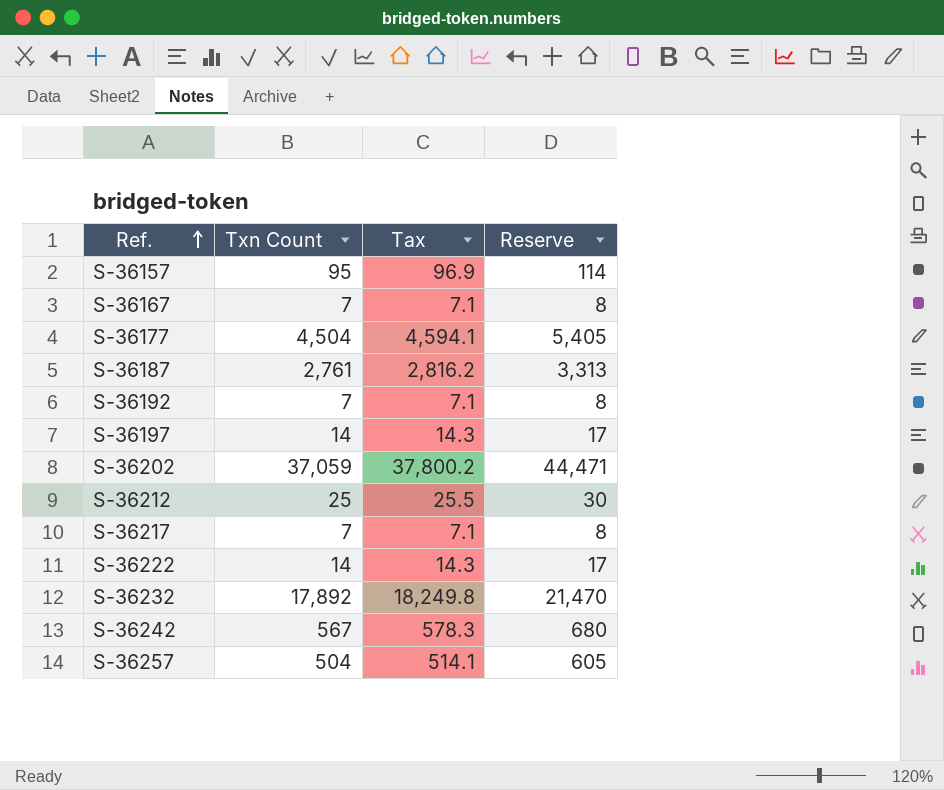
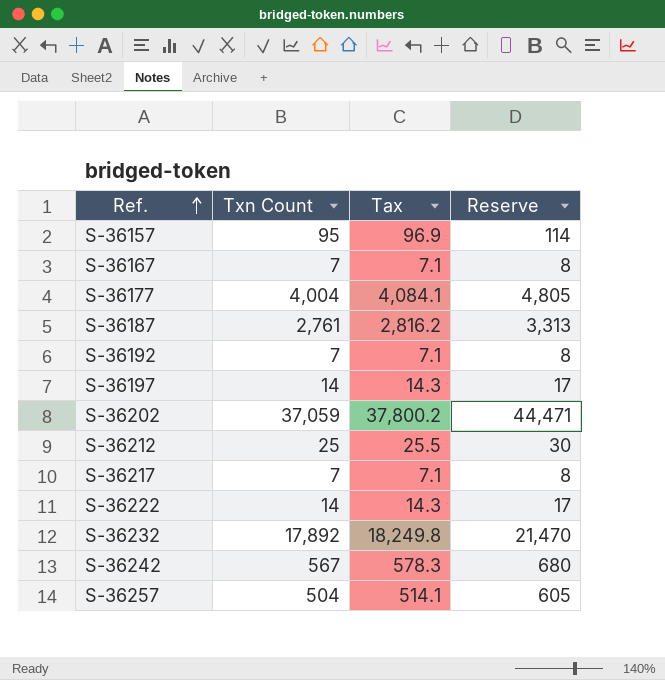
S-36177 | Txn Count: 4,504 -> 4,004
S-36177 | Tax: 4,594.1 -> 4,084.1
S-36177 | Reserve: 5,405 -> 4,805

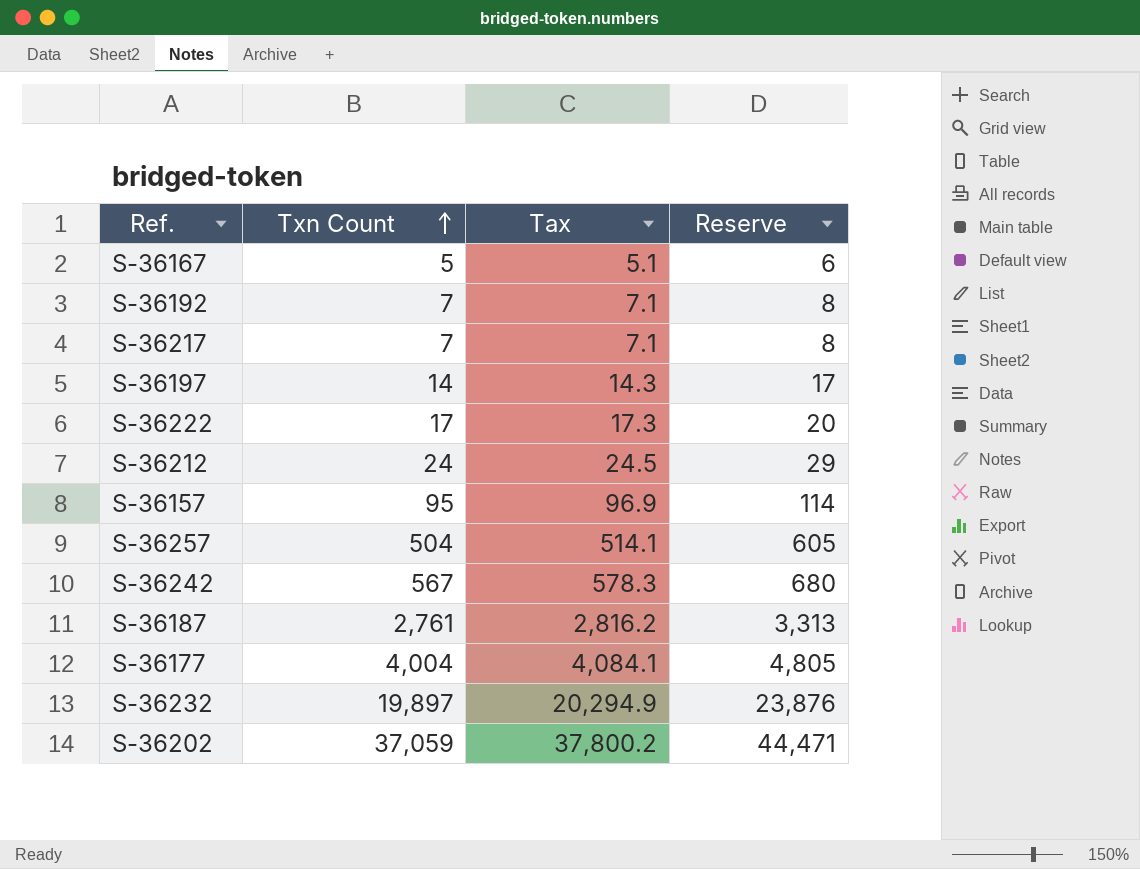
row order: Ref. ascending -> Txn Count ascending
S-36167 | Txn Count: 7 -> 5
S-36167 | Tax: 7.1 -> 5.1
S-36167 | Reserve: 8 -> 6
S-36222 | Txn Count: 14 -> 17
S-36222 | Tax: 14.3 -> 17.3
S-36222 | Reserve: 17 -> 20
S-36212 | Txn Count: 25 -> 24
S-36212 | Tax: 25.5 -> 24.5
S-36212 | Reserve: 30 -> 29
S-36232 | Txn Count: 17,892 -> 19,897
S-36232 | Tax: 18,249.8 -> 20,294.9
S-36232 | Reserve: 21,470 -> 23,876

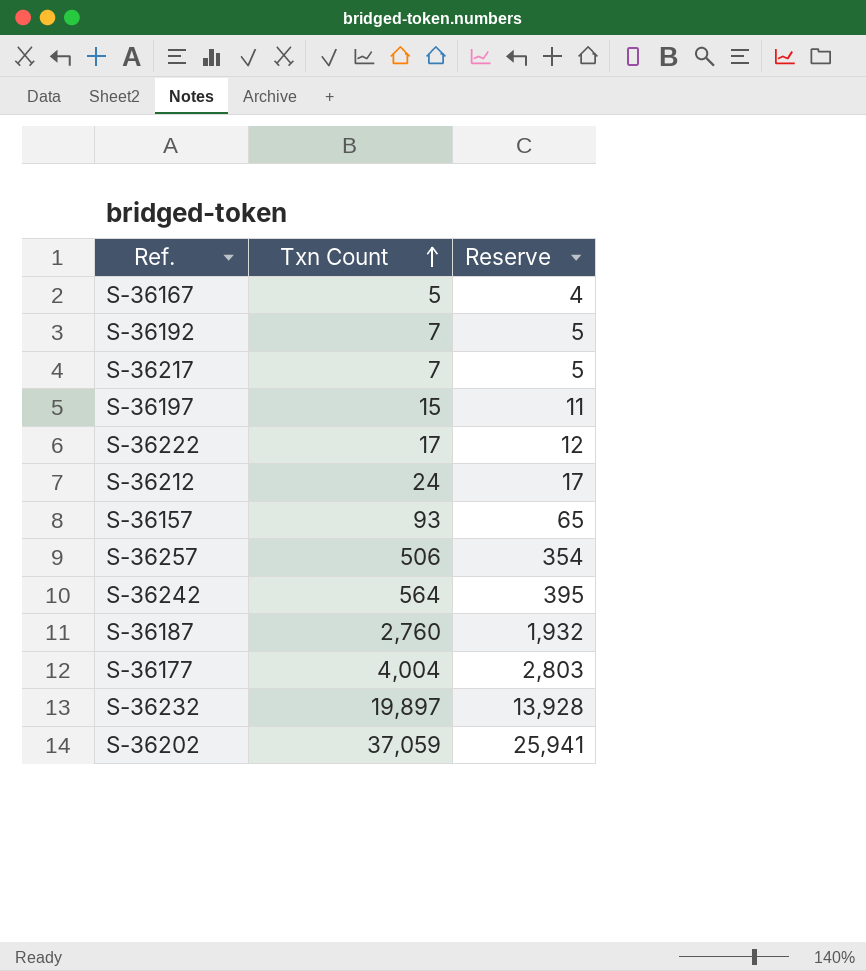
column Tax | formula: [Txn Count] * 1.02 -> none
column Reserve | formula: [Txn Count] * 1.2 -> [Txn Count] * 0.7
S-36197 | Txn Count: 14 -> 15
S-36157 | Txn Count: 95 -> 93
S-36257 | Txn Count: 504 -> 506
S-36242 | Txn Count: 567 -> 564
S-36187 | Txn Count: 2,761 -> 2,760

